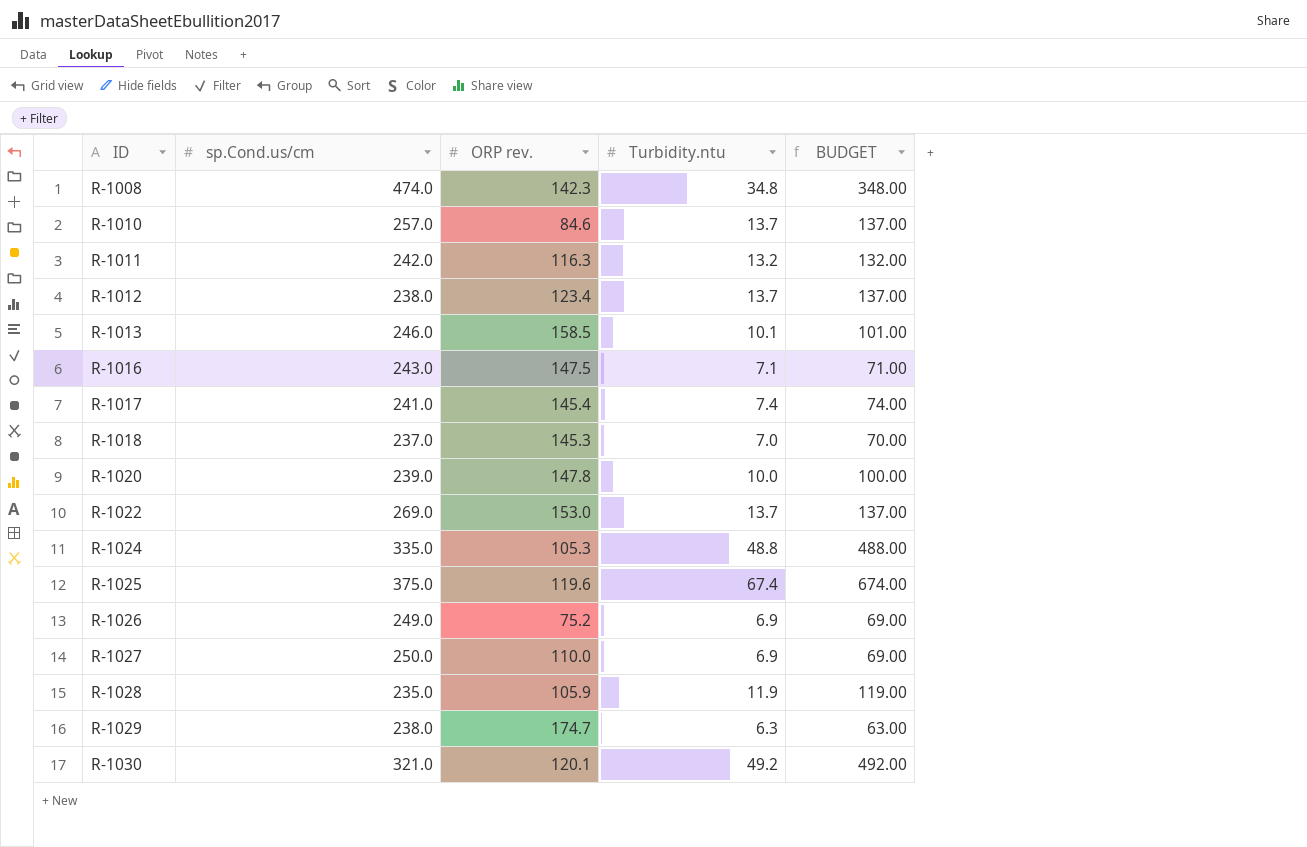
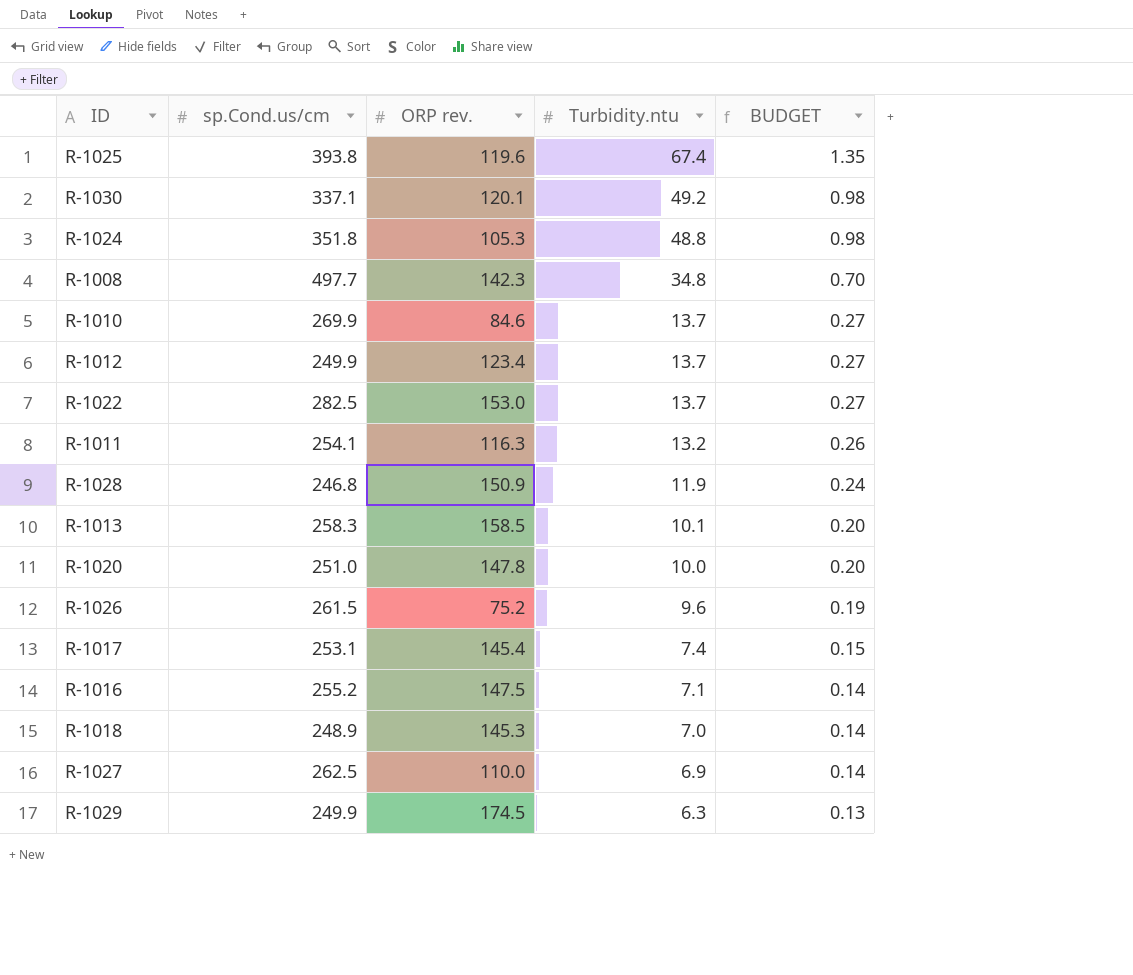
row order: ID ascending -> Turbidity.ntu descending
column BUDGET | formula: [Turbidity.ntu] * 10 -> [Turbidity.ntu] * 0.02
R-1025 | sp.Cond.us/cm: 375.0 -> 393.8
R-1030 | sp.Cond.us/cm: 321.0 -> 337.1
R-1024 | sp.Cond.us/cm: 335.0 -> 351.8
R-1008 | sp.Cond.us/cm: 474.0 -> 497.7
R-1010 | sp.Cond.us/cm: 257.0 -> 269.9
R-1012 | sp.Cond.us/cm: 238.0 -> 249.9
R-1022 | sp.Cond.us/cm: 269.0 -> 282.5
R-1011 | sp.Cond.us/cm: 242.0 -> 254.1
R-1028 | sp.Cond.us/cm: 235.0 -> 246.8
R-1028 | ORP rev.: 105.9 -> 150.9
R-1013 | sp.Cond.us/cm: 246.0 -> 258.3
R-1020 | sp.Cond.us/cm: 239.0 -> 251.0
R-1026 | sp.Cond.us/cm: 249.0 -> 261.5
R-1026 | Turbidity.ntu: 6.9 -> 9.6
R-1017 | sp.Cond.us/cm: 241.0 -> 253.1
R-1016 | sp.Cond.us/cm: 243.0 -> 255.2
R-1018 | sp.Cond.us/cm: 237.0 -> 248.9
R-1027 | sp.Cond.us/cm: 250.0 -> 262.5
R-1029 | sp.Cond.us/cm: 238.0 -> 249.9
R-1029 | ORP rev.: 174.7 -> 174.5

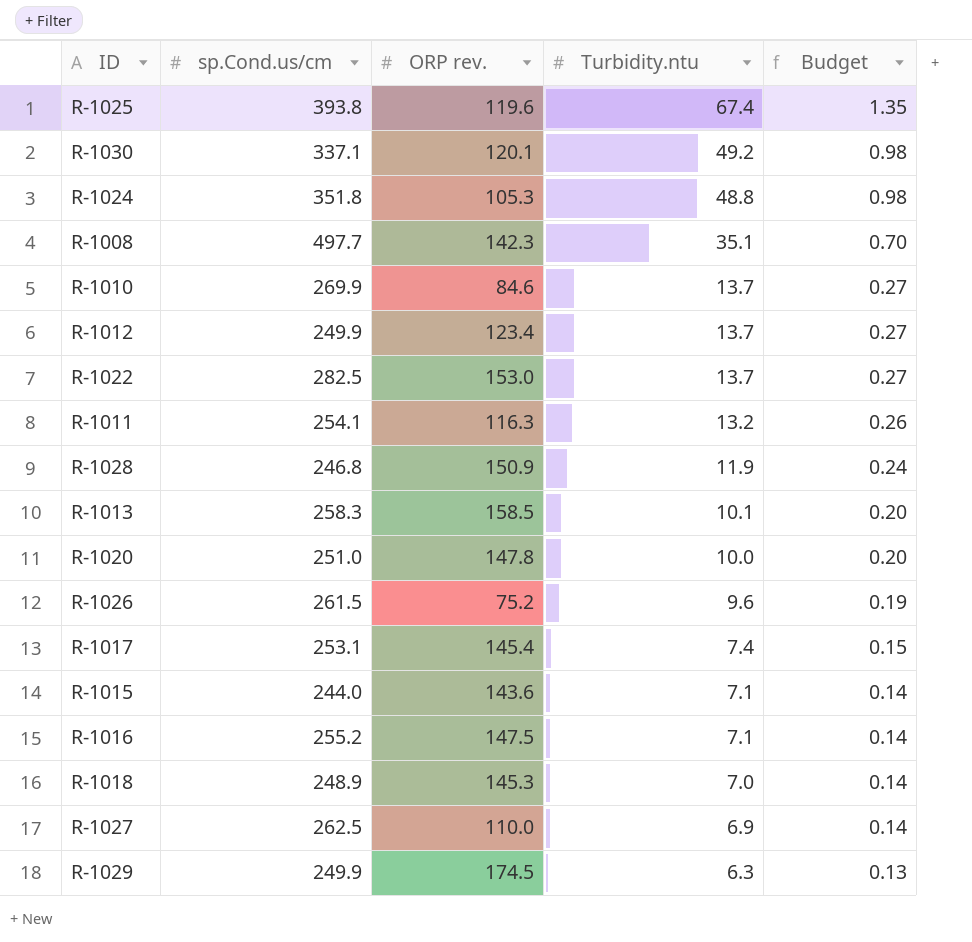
column name: BUDGET -> Budget
R-1008 | Turbidity.ntu: 34.8 -> 35.1
row R-1015: none -> 244.0 | 143.6 | 7.1 | 0.14

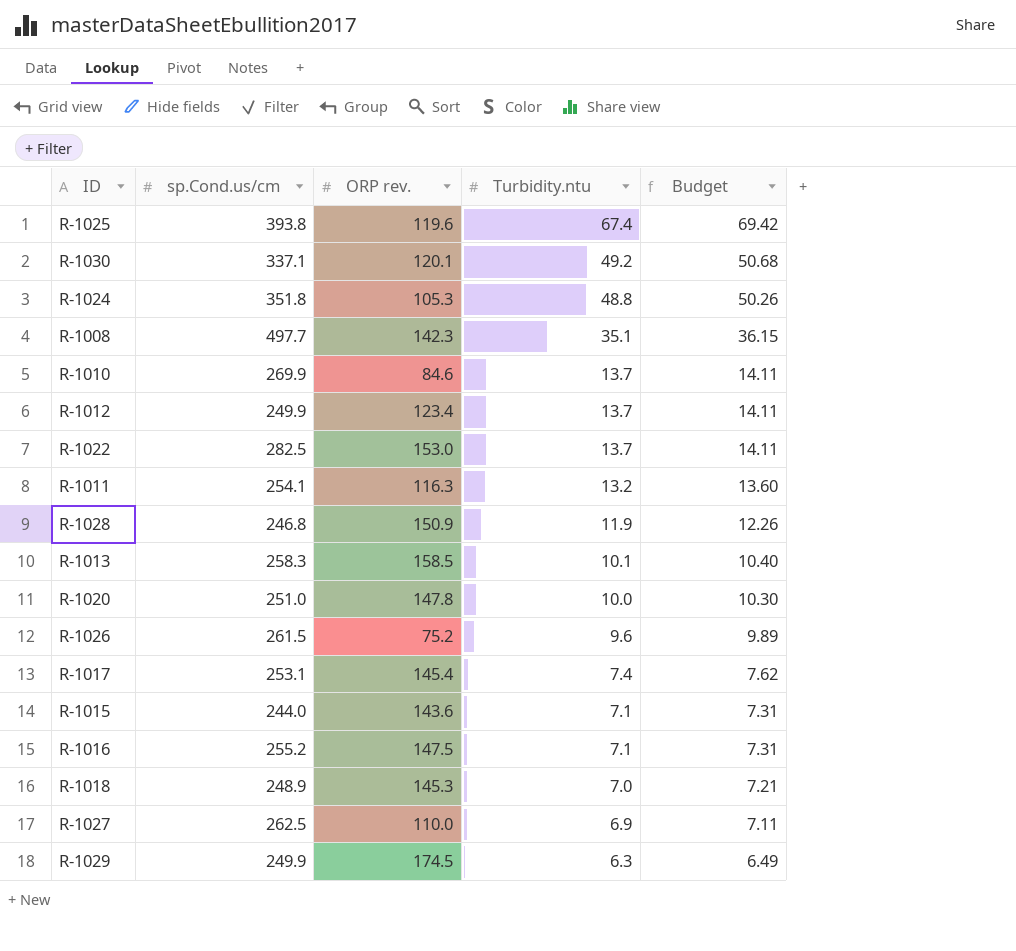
column Budget | formula: [Turbidity.ntu] * 0.02 -> [Turbidity.ntu] * 1.03

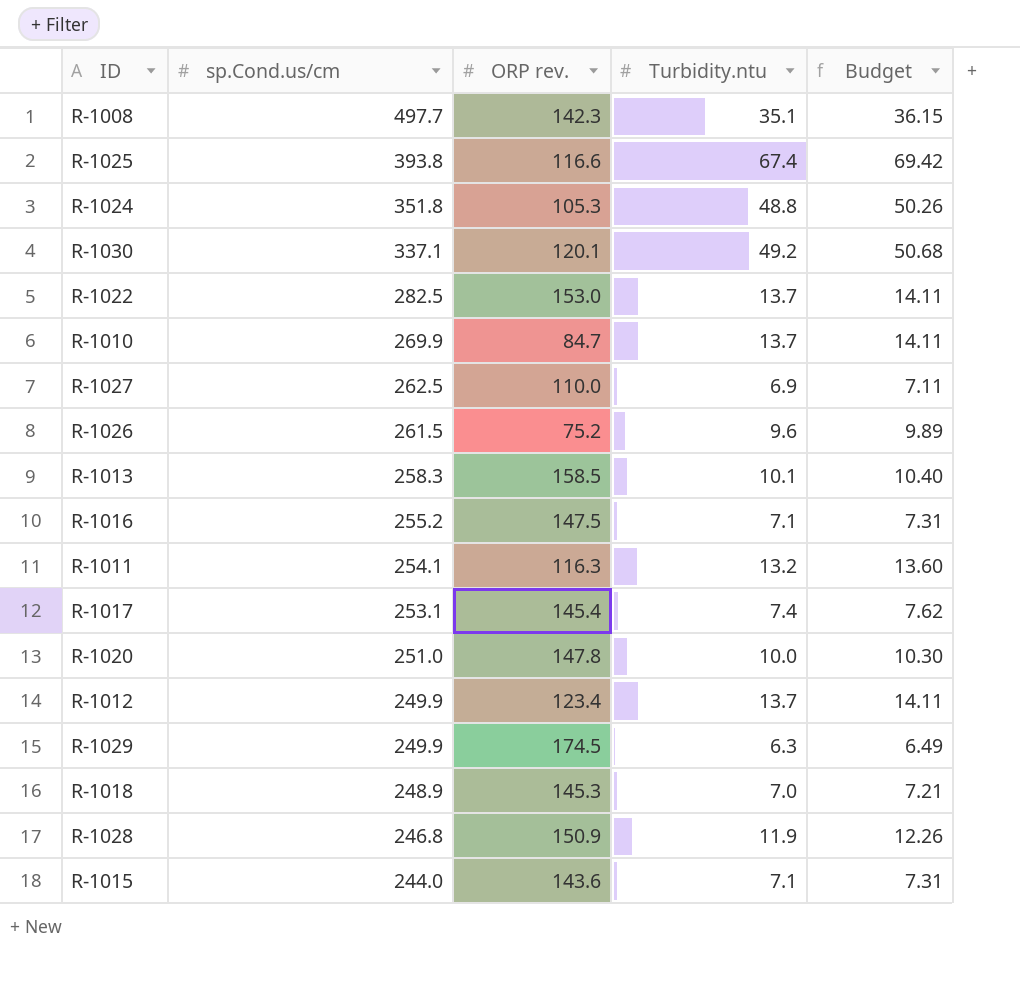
row order: Turbidity.ntu descending -> sp.Cond.us/cm descending
R-1025 | ORP rev.: 119.6 -> 116.6
R-1010 | ORP rev.: 84.6 -> 84.7

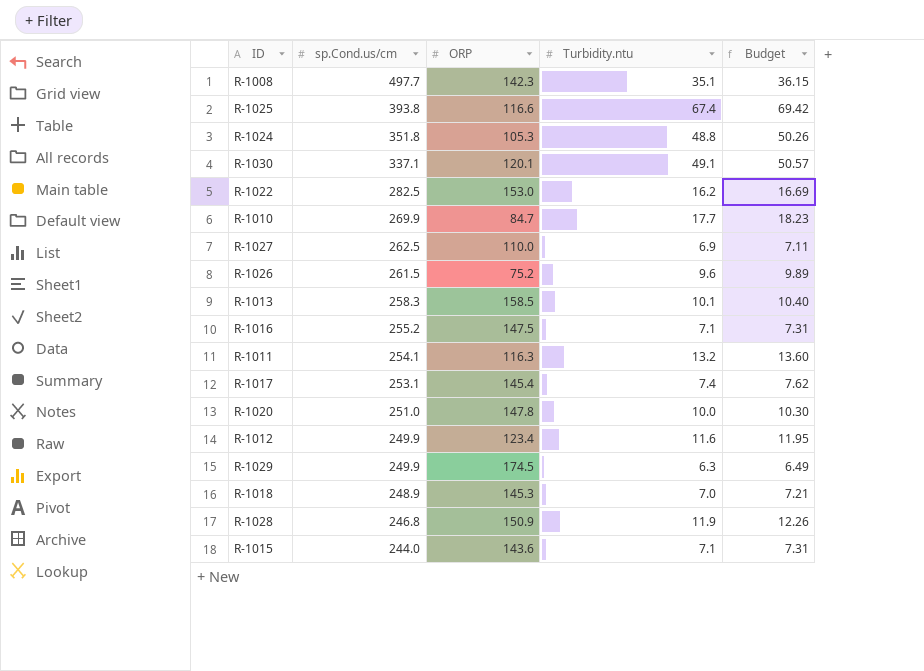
column name: ORP rev. -> ORP
R-1030 | Turbidity.ntu: 49.2 -> 49.1
R-1030 | Budget: 50.68 -> 50.57
R-1022 | Turbidity.ntu: 13.7 -> 16.2
R-1022 | Budget: 14.11 -> 16.69
R-1010 | Turbidity.ntu: 13.7 -> 17.7
R-1010 | Budget: 14.11 -> 18.23
R-1012 | Turbidity.ntu: 13.7 -> 11.6
R-1012 | Budget: 14.11 -> 11.95

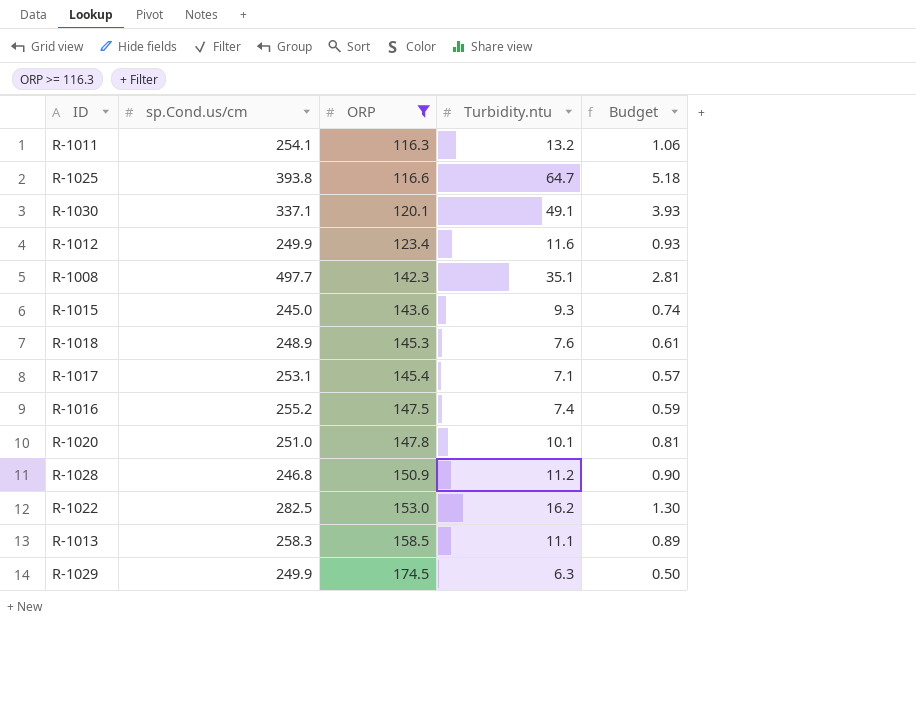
filter: none -> ORP >= 116.3
row order: sp.Cond.us/cm descending -> ORP ascending
column Budget | formula: [Turbidity.ntu] * 1.03 -> [Turbidity.ntu] * 0.08
R-1025 | Turbidity.ntu: 67.4 -> 64.7
R-1015 | sp.Cond.us/cm: 244.0 -> 245.0
R-1015 | Turbidity.ntu: 7.1 -> 9.3
R-1018 | Turbidity.ntu: 7.0 -> 7.6
R-1017 | Turbidity.ntu: 7.4 -> 7.1
R-1016 | Turbidity.ntu: 7.1 -> 7.4
R-1020 | Turbidity.ntu: 10.0 -> 10.1
R-1028 | Turbidity.ntu: 11.9 -> 11.2
R-1013 | Turbidity.ntu: 10.1 -> 11.1

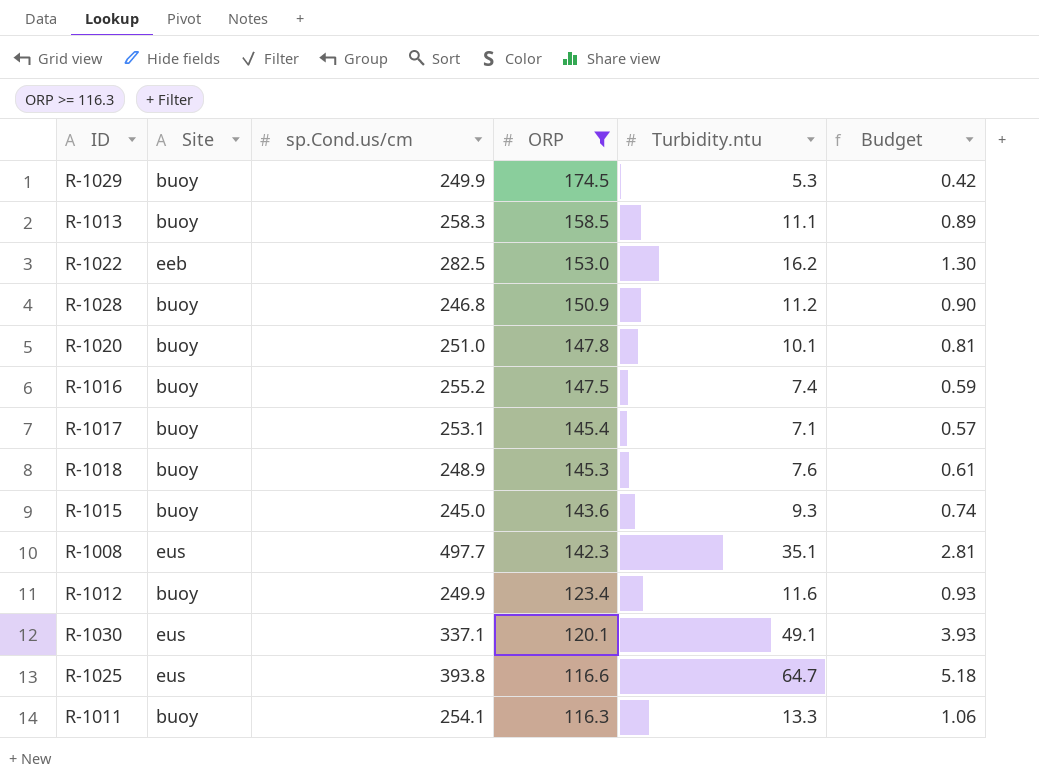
row order: ORP ascending -> ORP descending
column Site | position: none -> 2
R-1029 | Turbidity.ntu: 6.3 -> 5.3
R-1029 | Budget: 0.50 -> 0.42
R-1011 | Turbidity.ntu: 13.2 -> 13.3

